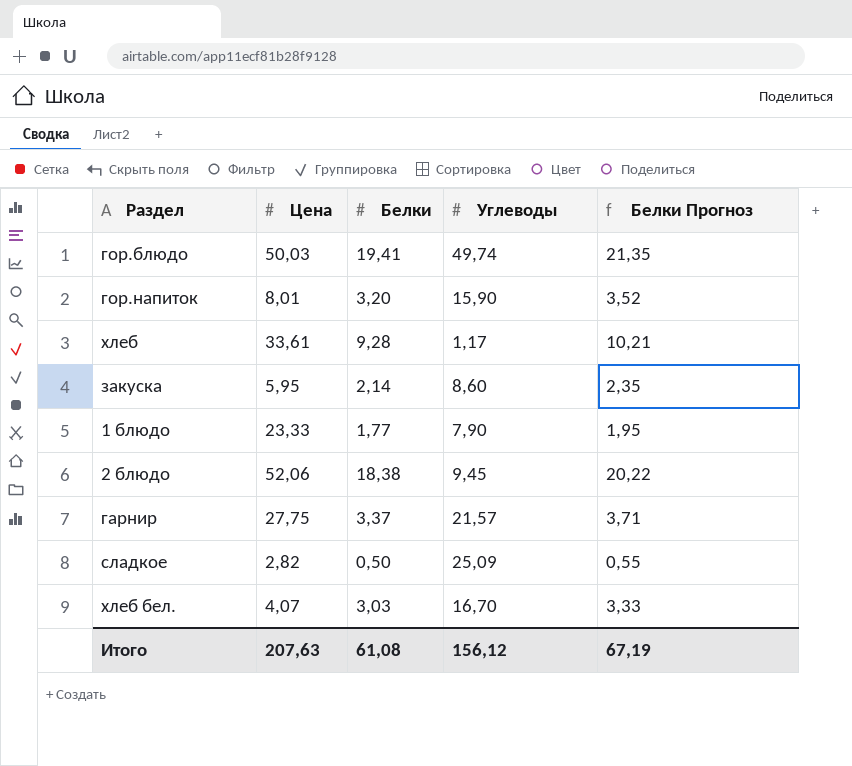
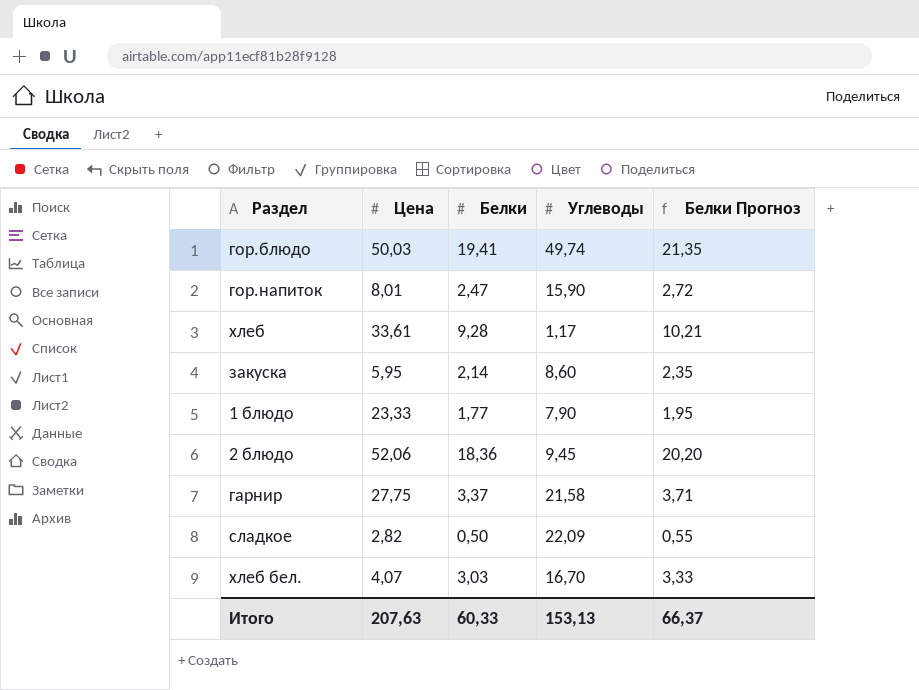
гор.напиток | Белки: 3,20 -> 2,47
гор.напиток | Белки Прогноз: 3,52 -> 2,72
2 блюдо | Белки: 18,38 -> 18,36
2 блюдо | Белки Прогноз: 20,22 -> 20,20
гарнир | Углеводы: 21,57 -> 21,58
сладкое | Углеводы: 25,09 -> 22,09
Итого | Белки: 61,08 -> 60,33
Итого | Углеводы: 156,12 -> 153,13
Итого | Белки Прогноз: 67,19 -> 66,37

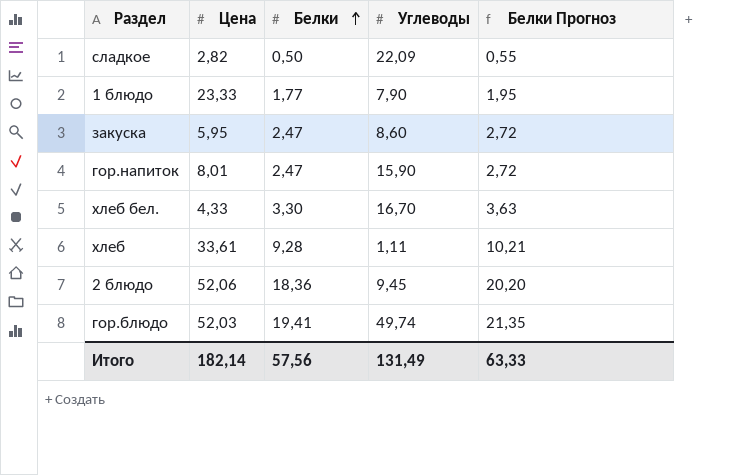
row order: none -> Белки ascending
row гарнир: 27,75 | 3,37 | 21,58 | 3,71 -> none
закуска | Белки: 2,14 -> 2,47
закуска | Белки Прогноз: 2,35 -> 2,72
хлеб бел. | Цена: 4,07 -> 4,33
хлеб бел. | Белки: 3,03 -> 3,30
хлеб бел. | Белки Прогноз: 3,33 -> 3,63
хлеб | Углеводы: 1,17 -> 1,11
гор.блюдо | Цена: 50,03 -> 52,03
Итого | Цена: 207,63 -> 182,14
Итого | Белки: 60,33 -> 57,56
Итого | Углеводы: 153,13 -> 131,49
Итого | Белки Прогноз: 66,37 -> 63,33

